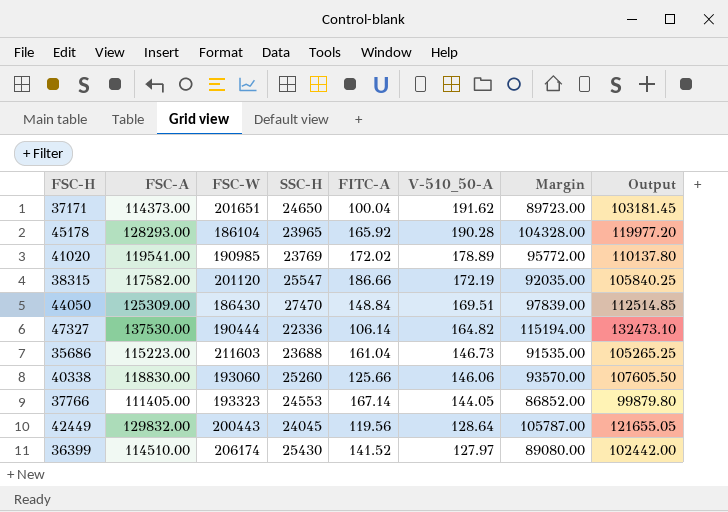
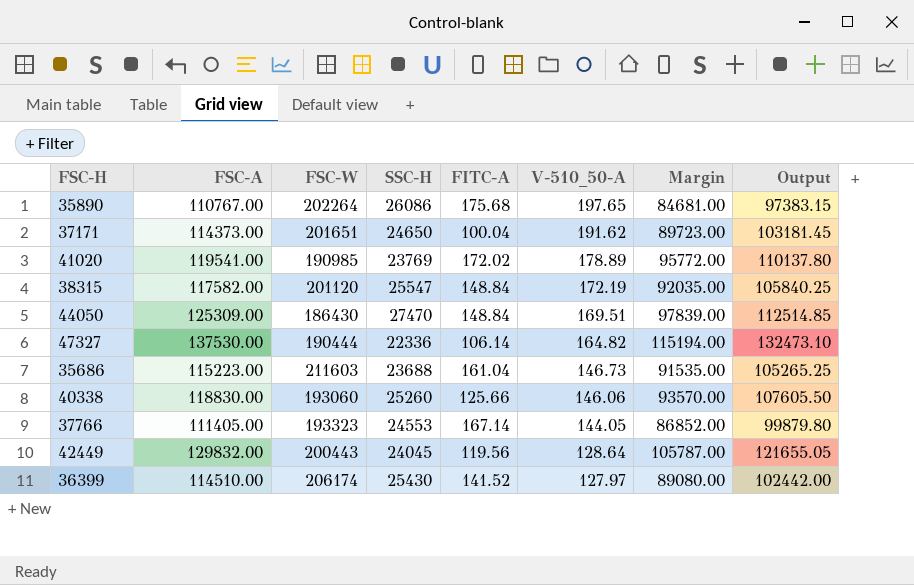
row 45178: 128293.00 | 186104 | 23965 | 165.92 | 190.28 | 104328.00 | 119977.20 -> none
row 35890: none -> 110767.00 | 202264 | 26086 | 175.68 | 197.65 | 84681.00 | 97383.15
38315 | FITC-A: 186.66 -> 148.84

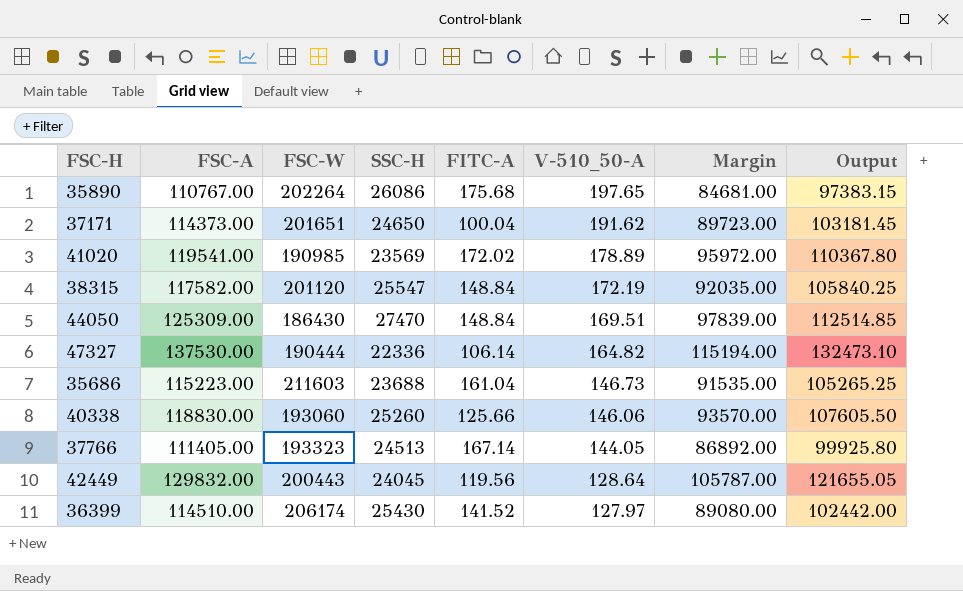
41020 | SSC-H: 23769 -> 23569
41020 | Margin: 95772.00 -> 95972.00
41020 | Output: 110137.80 -> 110367.80
37766 | SSC-H: 24553 -> 24513
37766 | Margin: 86852.00 -> 86892.00
37766 | Output: 99879.80 -> 99925.80

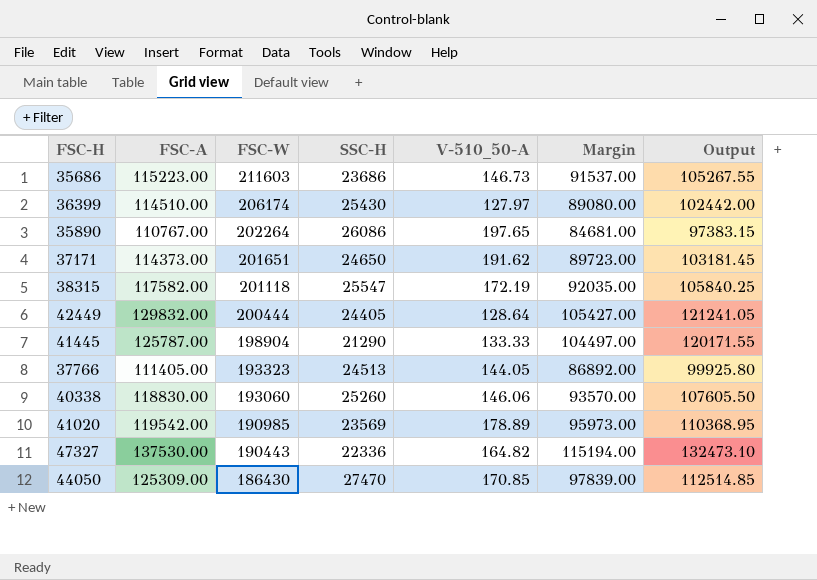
row order: V-510_50-A descending -> FSC-W descending
column FITC-A | position: 5 -> none
35686 | SSC-H: 23688 -> 23686
35686 | Margin: 91535.00 -> 91537.00
35686 | Output: 105265.25 -> 105267.55
38315 | FSC-W: 201120 -> 201118
42449 | FSC-W: 200443 -> 200444
42449 | SSC-H: 24045 -> 24405
42449 | Margin: 105787.00 -> 105427.00
42449 | Output: 121655.05 -> 121241.05
row 41445: none -> 125787.00 | 198904 | 21290 | 133.33 | 104497.00 | 120171.55
41020 | FSC-A: 119541.00 -> 119542.00
41020 | Margin: 95972.00 -> 95973.00
41020 | Output: 110367.80 -> 110368.95
47327 | FSC-W: 190444 -> 190443
44050 | V-510_50-A: 169.51 -> 170.85

